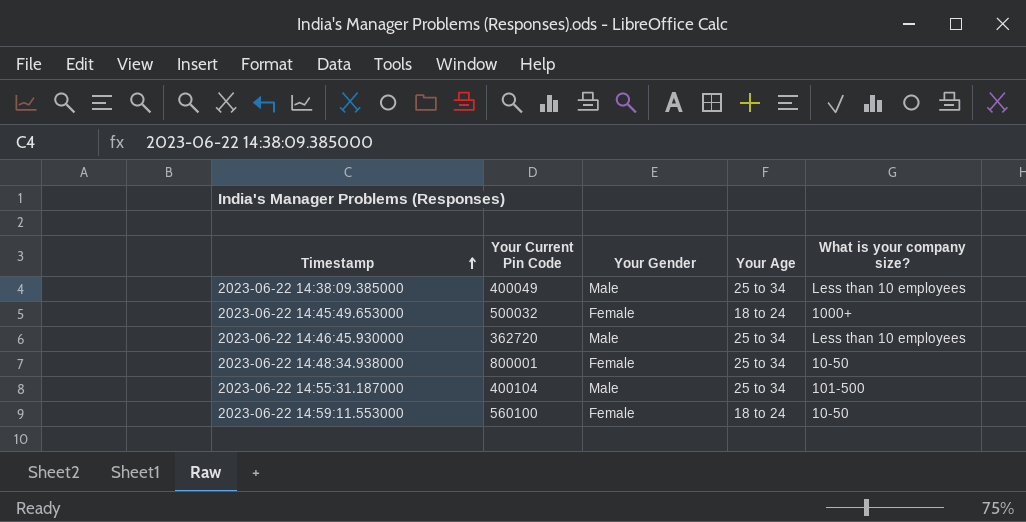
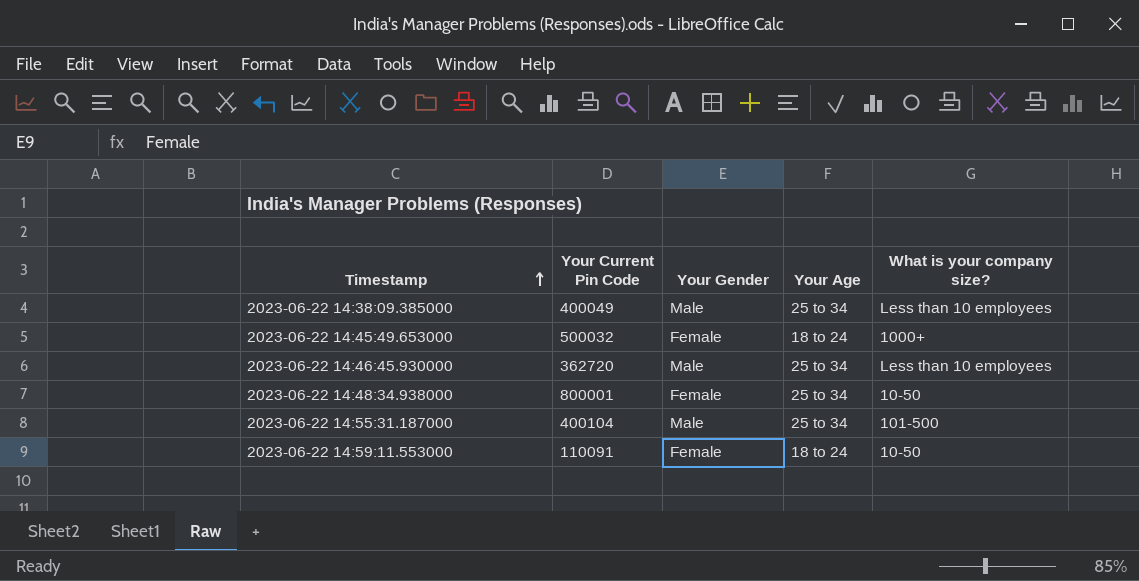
2023-06-22 14:59:11.553000 | Your Current Pin Code: 560100 -> 110091

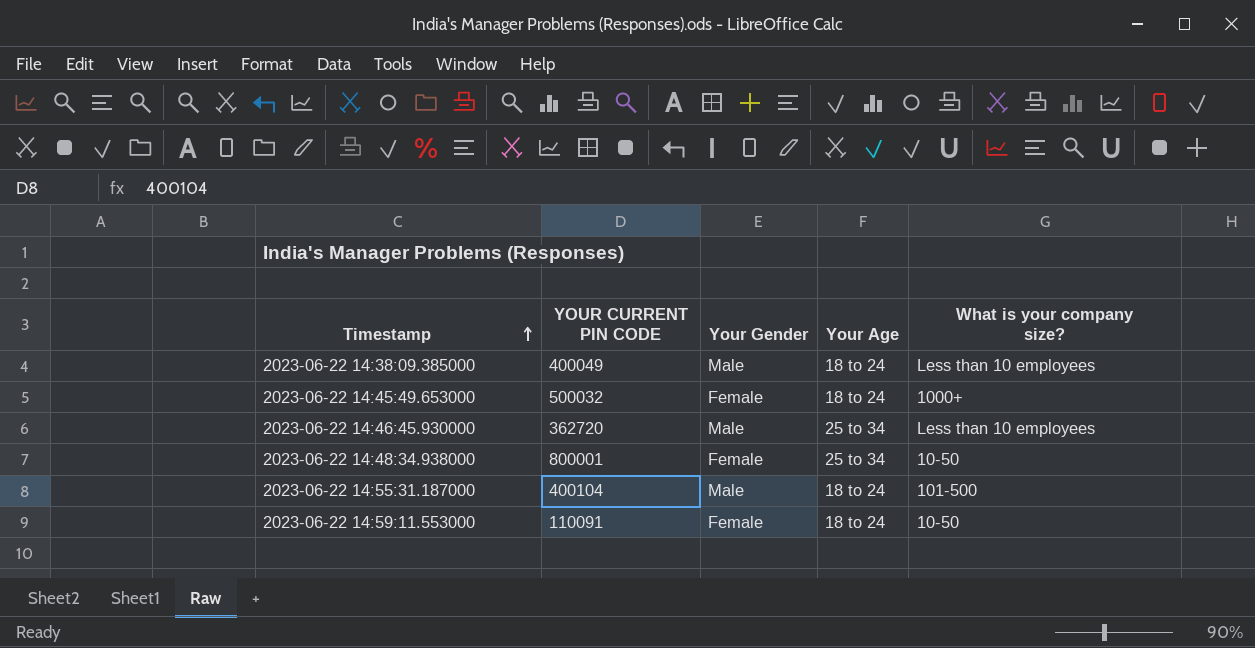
column name: Your Current Pin Code -> YOUR CURRENT PIN CODE
2023-06-22 14:38:09.385000 | Your Age: 25 to 34 -> 18 to 24
2023-06-22 14:55:31.187000 | Your Age: 25 to 34 -> 18 to 24

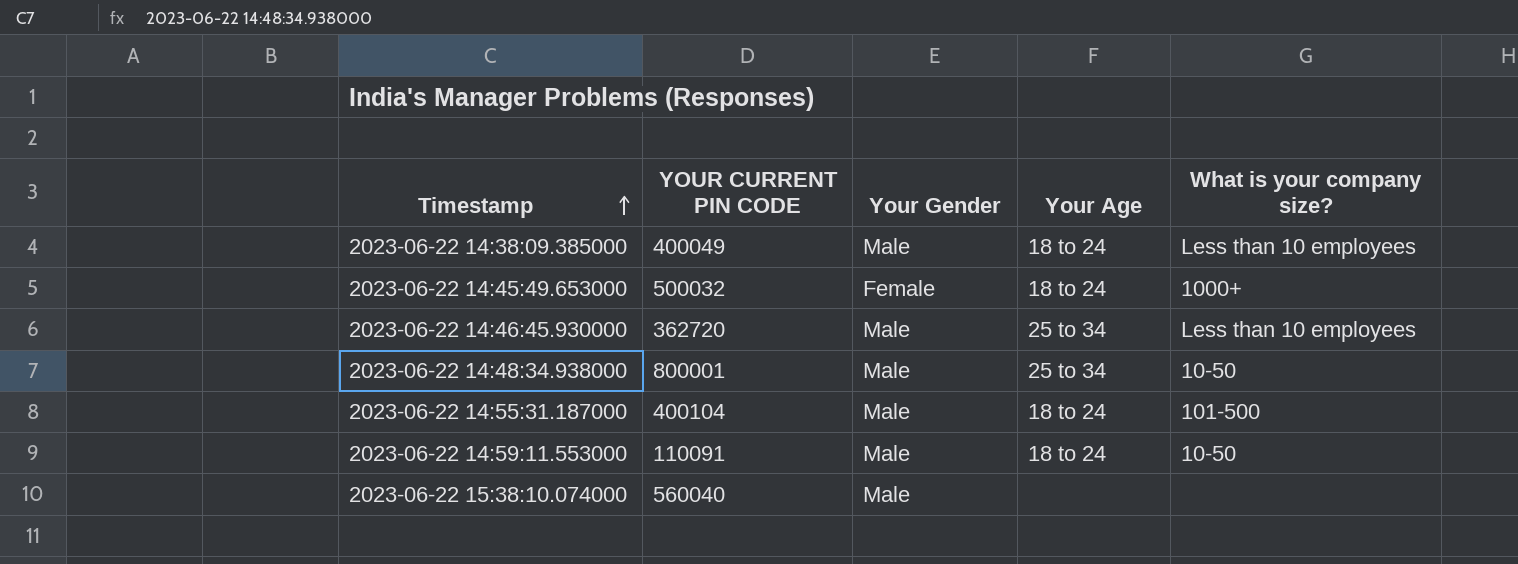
2023-06-22 14:48:34.938000 | Your Gender: Female -> Male
2023-06-22 14:59:11.553000 | Your Gender: Female -> Male
row 2023-06-22 15:38:10.074000: none -> 560040 | Male | none | none

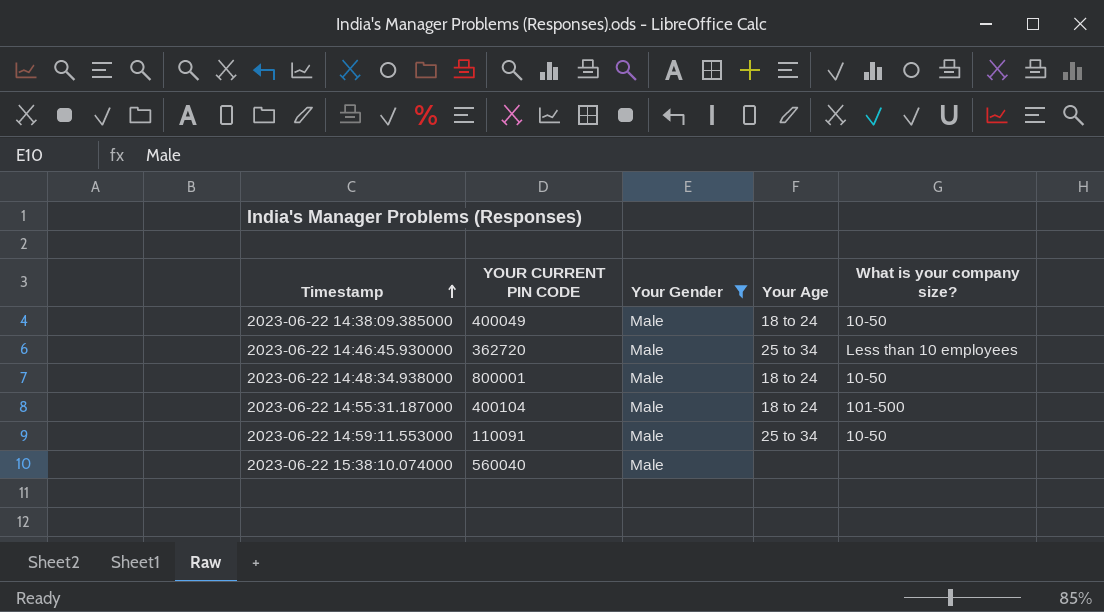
filter: none -> Your Gender = Male
2023-06-22 14:38:09.385000 | What is your company size?: Less than 10 employees -> 10-50
2023-06-22 14:48:34.938000 | Your Age: 25 to 34 -> 18 to 24
2023-06-22 14:59:11.553000 | Your Age: 18 to 24 -> 25 to 34

